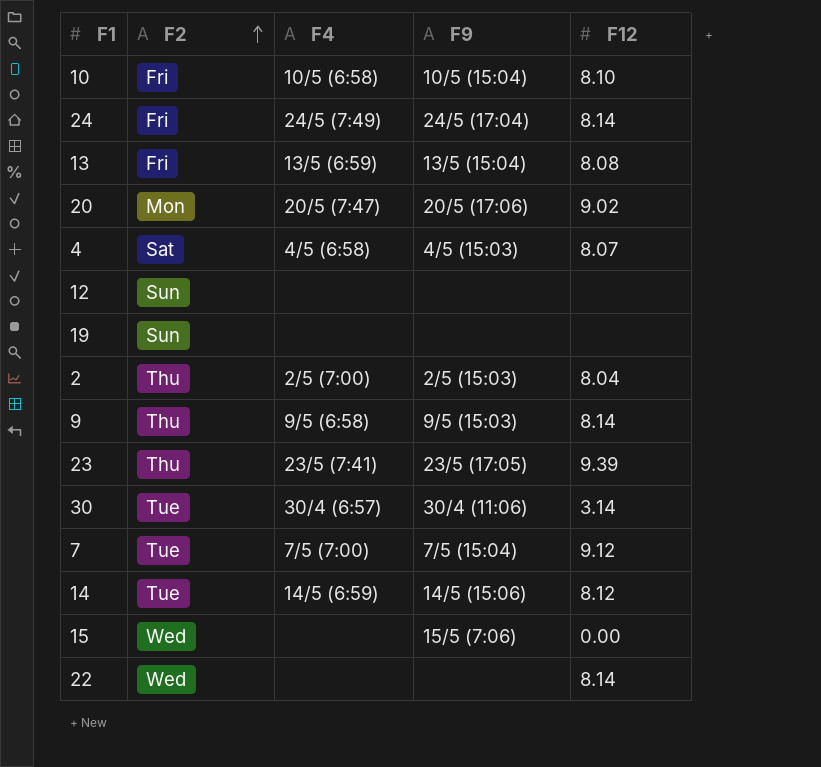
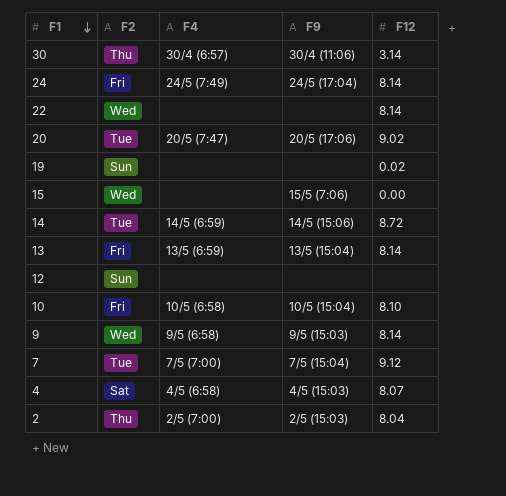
row order: F2 ascending -> F1 descending
row 23: Thu | 23/5 (7:41) | 23/5 (17:05) | 9.39 -> none
30 | F2: Tue -> Thu
20 | F2: Mon -> Tue
19 | F12: none -> 0.02
14 | F12: 8.12 -> 8.72
13 | F12: 8.08 -> 8.14
9 | F2: Thu -> Wed

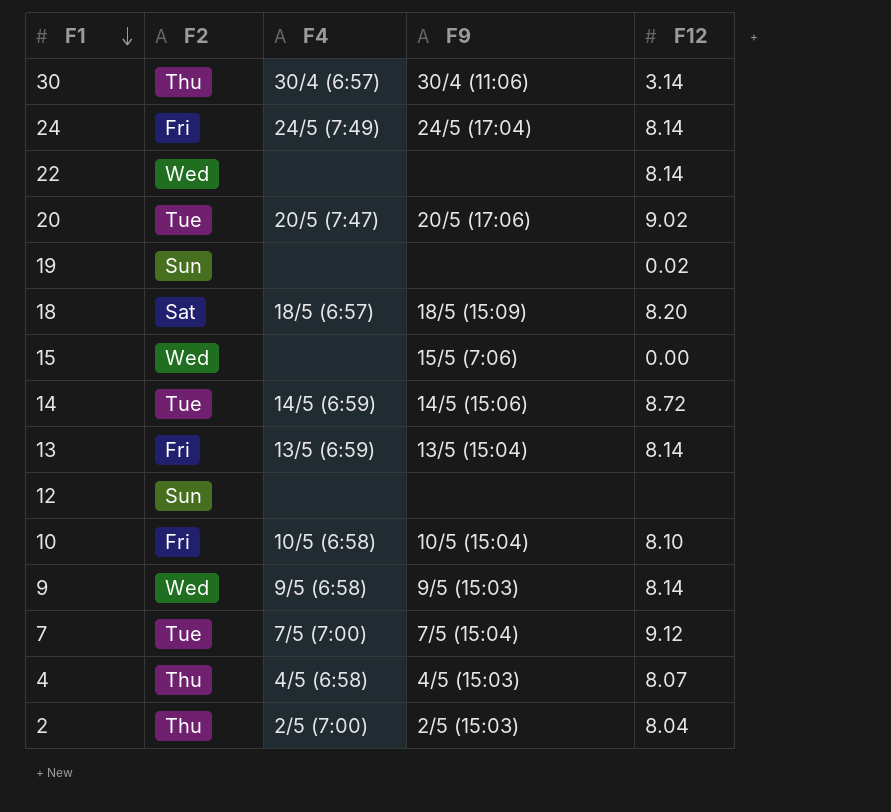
row 18: none -> Sat | 18/5 (6:57) | 18/5 (15:09) | 8.20
4 | F2: Sat -> Thu

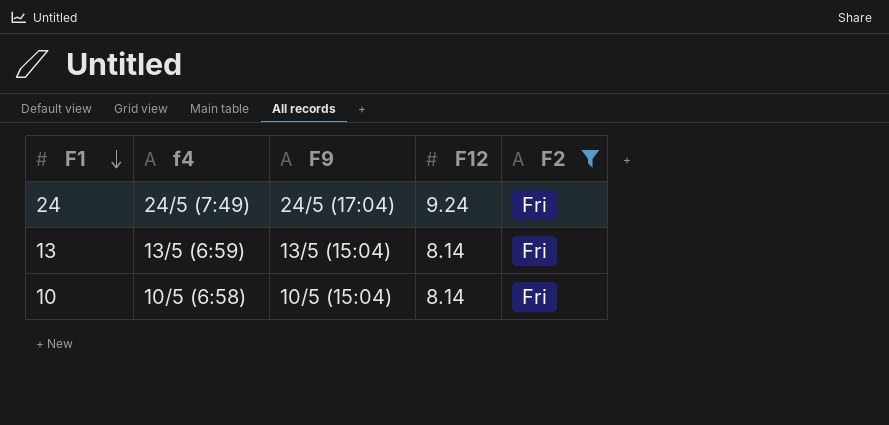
filter: none -> F2 = Fri
column name: F4 -> f4
column F2 | position: 2 -> 5
24 | F12: 8.14 -> 9.24
10 | F12: 8.10 -> 8.14

